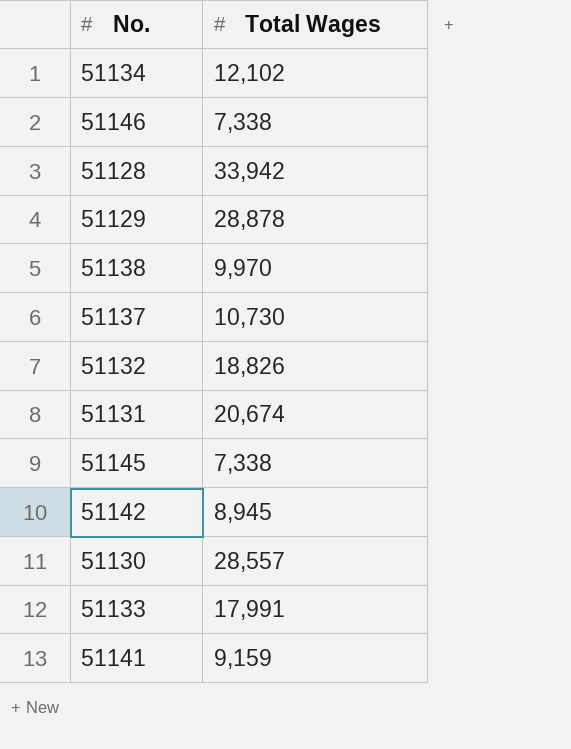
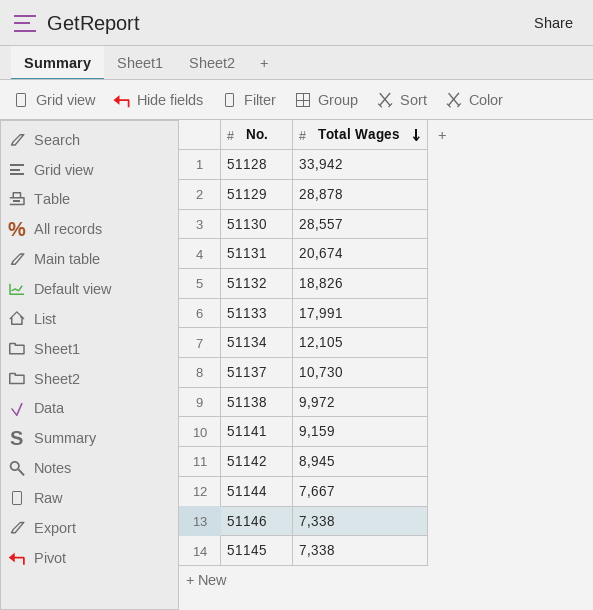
row order: none -> Total Wages descending
51134 | Total Wages: 12,102 -> 12,105
51138 | Total Wages: 9,970 -> 9,972
row 51144: none -> 7,667

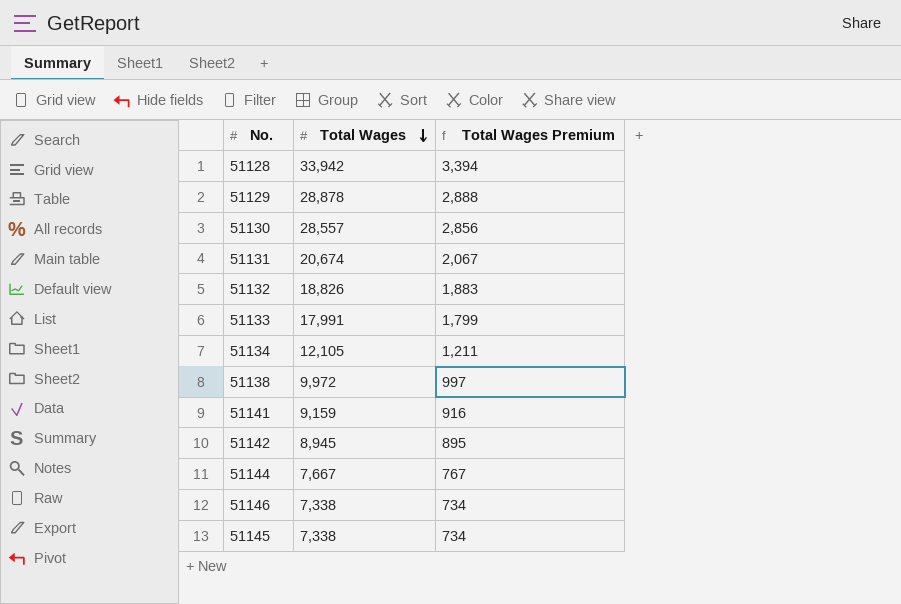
column Total Wages Premium | formula: none -> [Total Wages] * 0.1
row 51137: 10,730 -> none

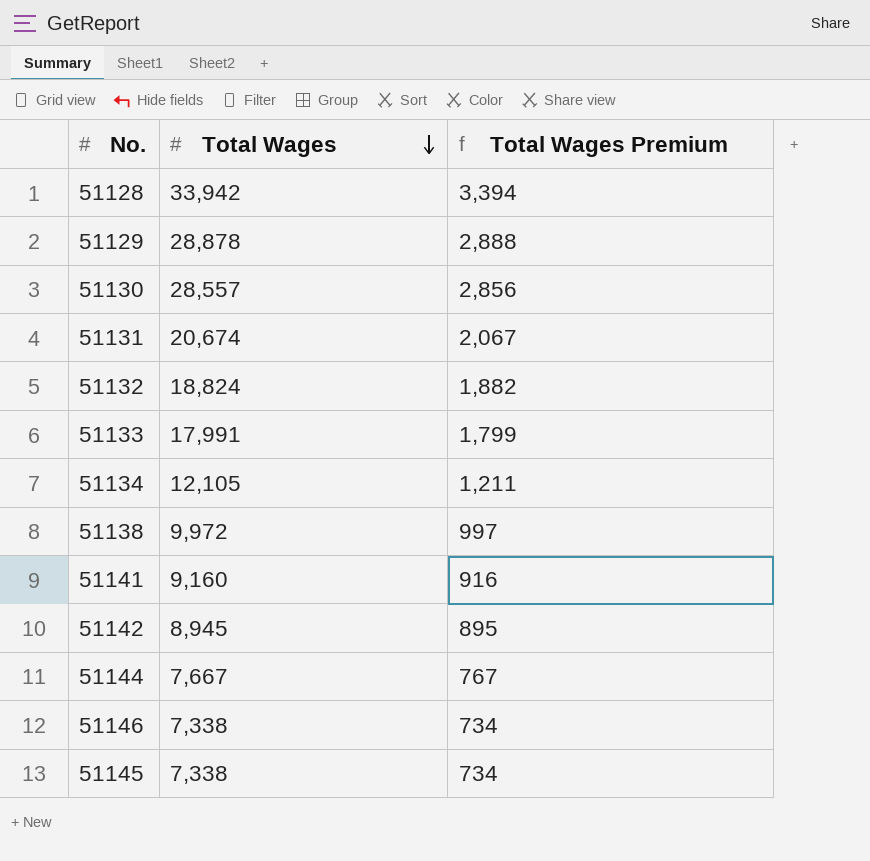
51132 | Total Wages: 18,826 -> 18,824
51132 | Total Wages Premium: 1,883 -> 1,882
51141 | Total Wages: 9,159 -> 9,160

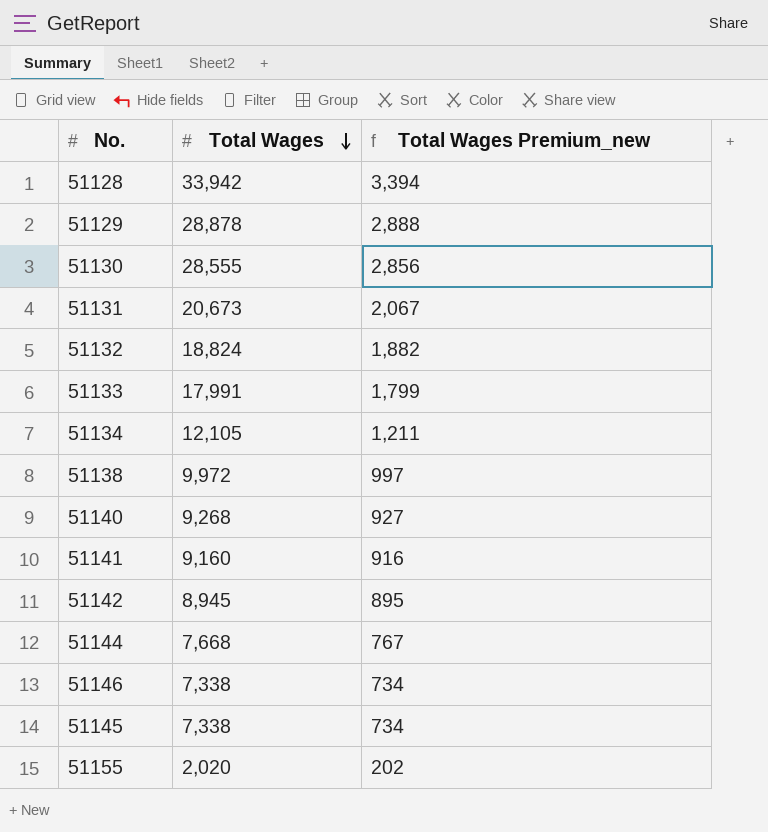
column name: Total Wages Premium -> Total Wages Premium_new
51130 | Total Wages: 28,557 -> 28,555
51131 | Total Wages: 20,674 -> 20,673
row 51140: none -> 9,268 | 927
51144 | Total Wages: 7,667 -> 7,668
row 51155: none -> 2,020 | 202

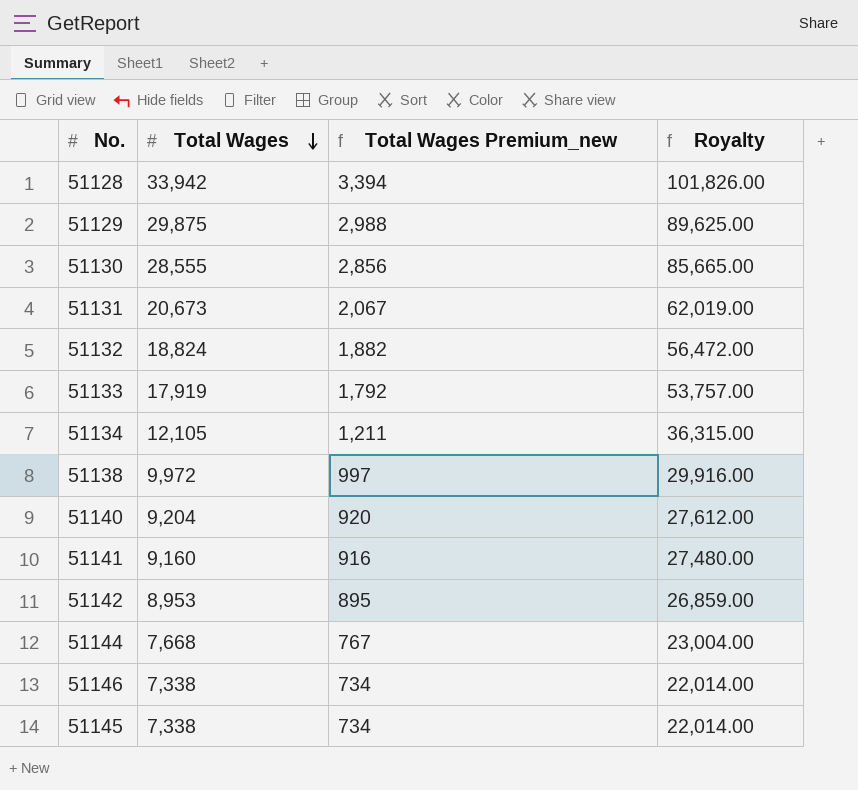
column Royalty | formula: none -> [Total Wages] * 3
row 51155: 2,020 | 202 -> none
51129 | Total Wages: 28,878 -> 29,875
51129 | Total Wages Premium_new: 2,888 -> 2,988
51133 | Total Wages: 17,991 -> 17,919
51133 | Total Wages Premium_new: 1,799 -> 1,792
51140 | Total Wages: 9,268 -> 9,204
51140 | Total Wages Premium_new: 927 -> 920
51142 | Total Wages: 8,945 -> 8,953

